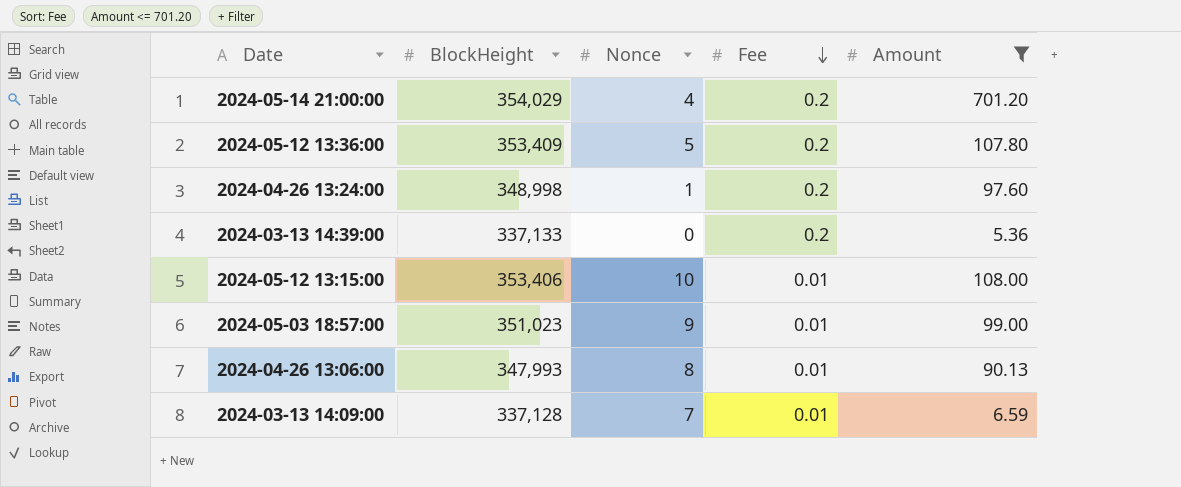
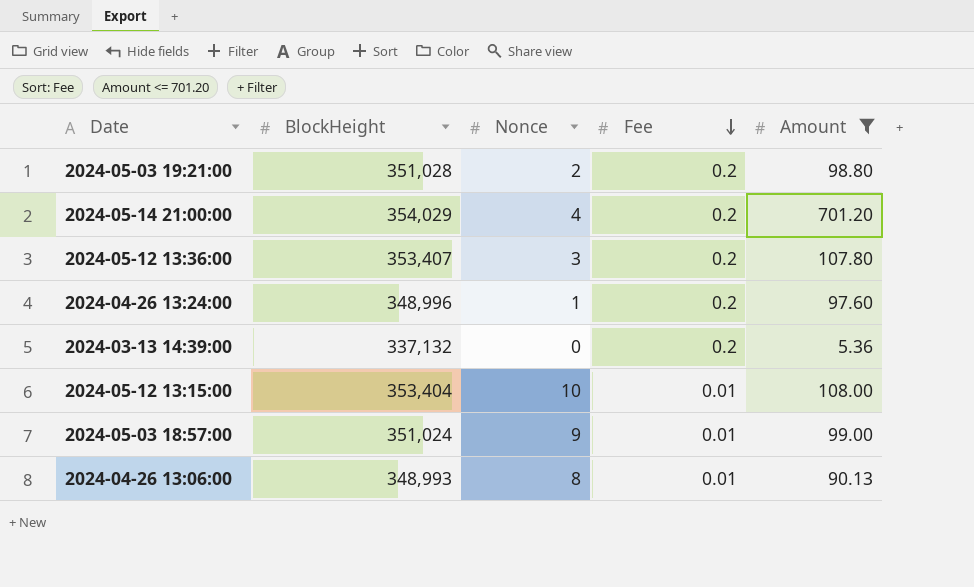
row 2024-03-13 14:09:00: 337,128 | 7 | 0.01 | 6.59 -> none
row 2024-05-03 19:21:00: none -> 351,028 | 2 | 0.2 | 98.80
2024-05-12 13:36:00 | BlockHeight: 353,409 -> 353,407
2024-05-12 13:36:00 | Nonce: 5 -> 3
2024-04-26 13:24:00 | BlockHeight: 348,998 -> 348,996
2024-03-13 14:39:00 | BlockHeight: 337,133 -> 337,132
2024-05-12 13:15:00 | BlockHeight: 353,406 -> 353,404
2024-05-03 18:57:00 | BlockHeight: 351,023 -> 351,024
2024-04-26 13:06:00 | BlockHeight: 347,993 -> 348,993

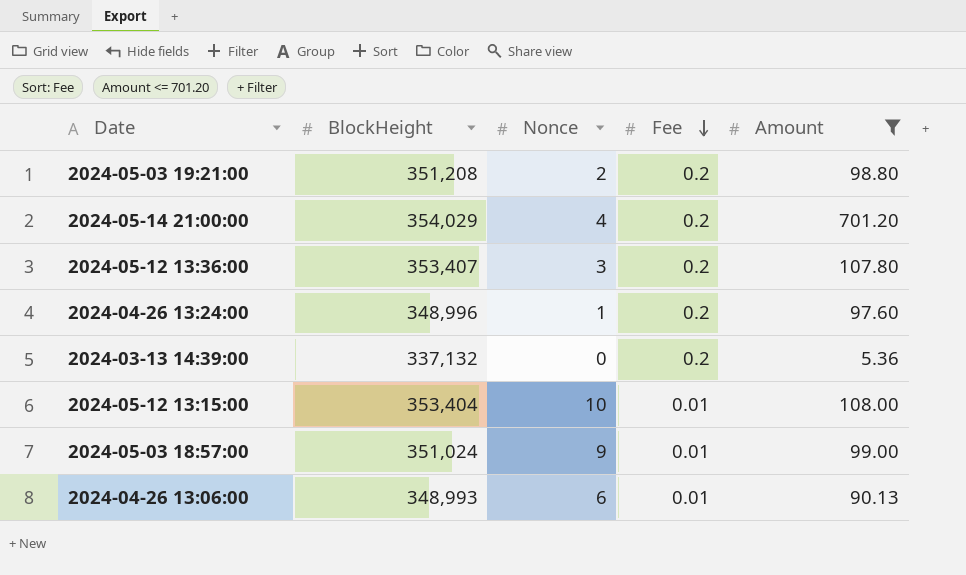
2024-05-03 19:21:00 | BlockHeight: 351,028 -> 351,208
2024-04-26 13:06:00 | Nonce: 8 -> 6

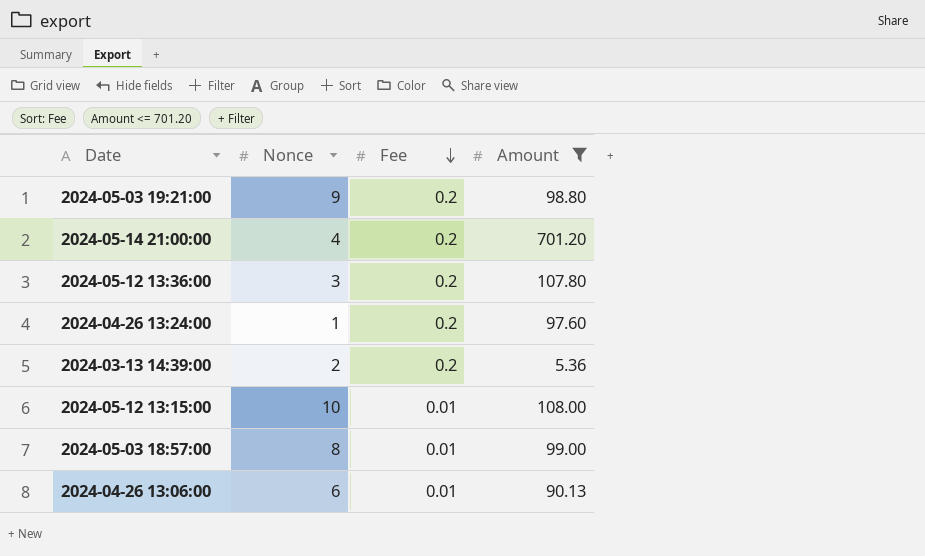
column BlockHeight | position: 2 -> none
2024-05-03 19:21:00 | Nonce: 2 -> 9
2024-03-13 14:39:00 | Nonce: 0 -> 2
2024-05-03 18:57:00 | Nonce: 9 -> 8

